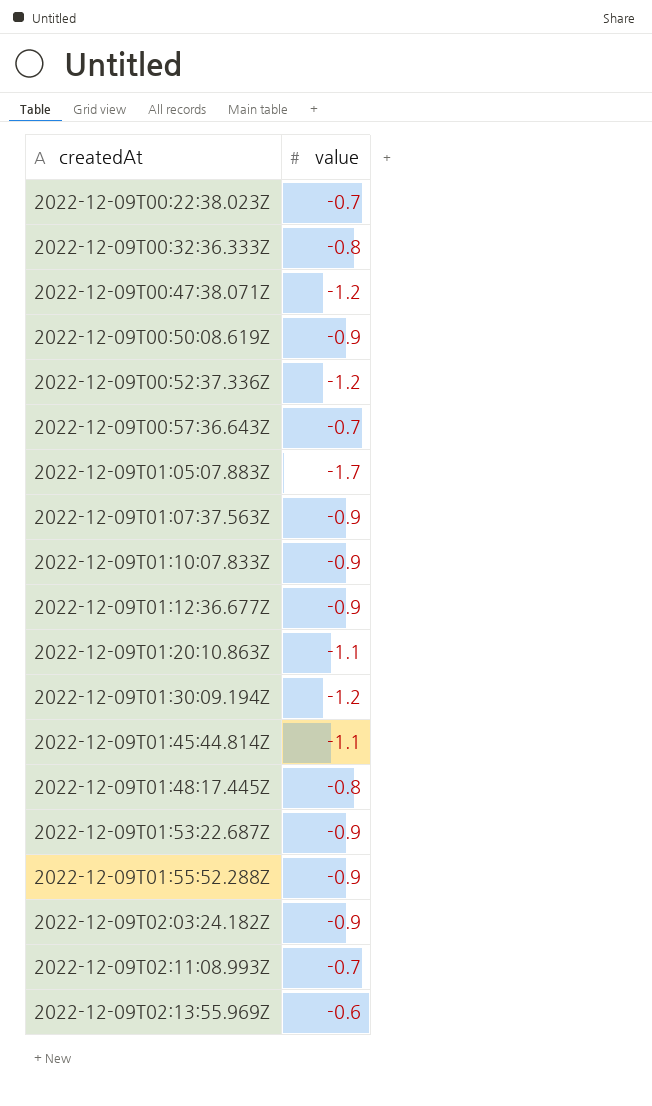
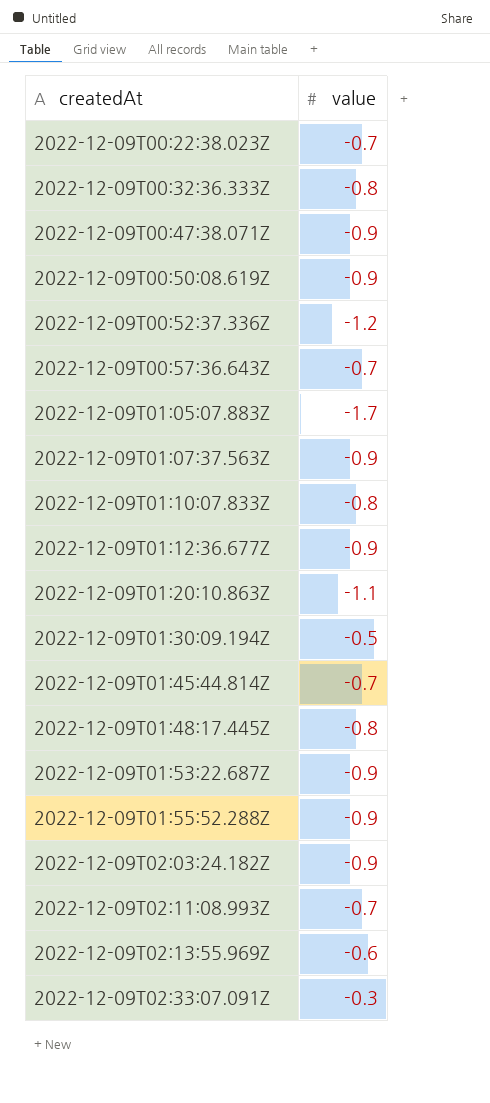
2022-12-09T00:47:38.071Z | value: -1.2 -> -0.9
2022-12-09T01:10:07.833Z | value: -0.9 -> -0.8
2022-12-09T01:30:09.194Z | value: -1.2 -> -0.5
2022-12-09T01:45:44.814Z | value: -1.1 -> -0.7
row 2022-12-09T02:33:07.091Z: none -> -0.3

